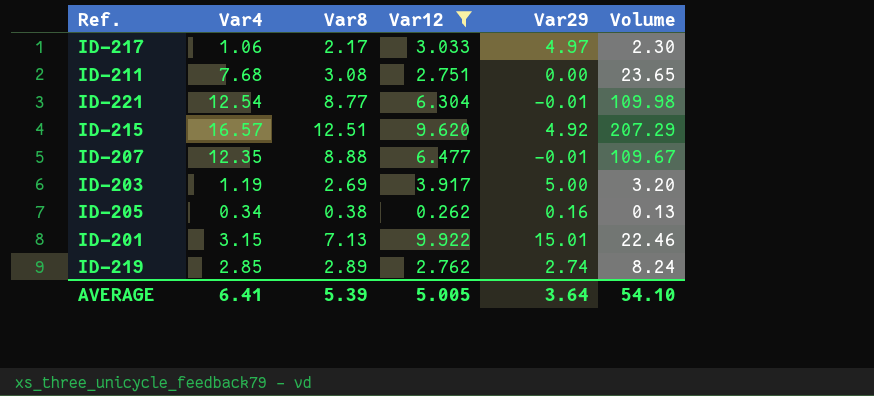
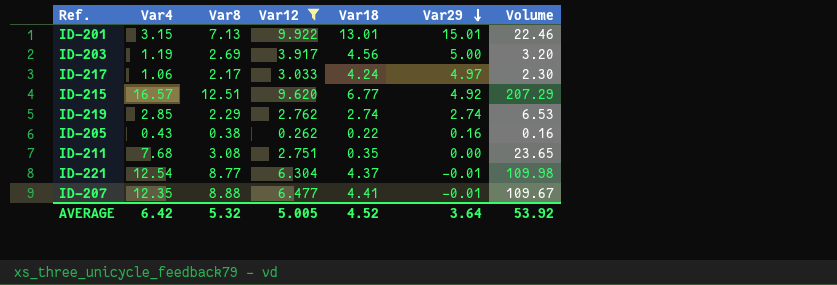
row order: none -> Var29 descending
column Var18 | position: none -> 5
ID-219 | Var8: 2.89 -> 2.29
ID-219 | Volume: 8.24 -> 6.53
ID-205 | Var4: 0.34 -> 0.43
ID-205 | Volume: 0.13 -> 0.16
AVERAGE | Var4: 6.41 -> 6.42
AVERAGE | Var8: 5.39 -> 5.32
AVERAGE | Volume: 54.10 -> 53.92

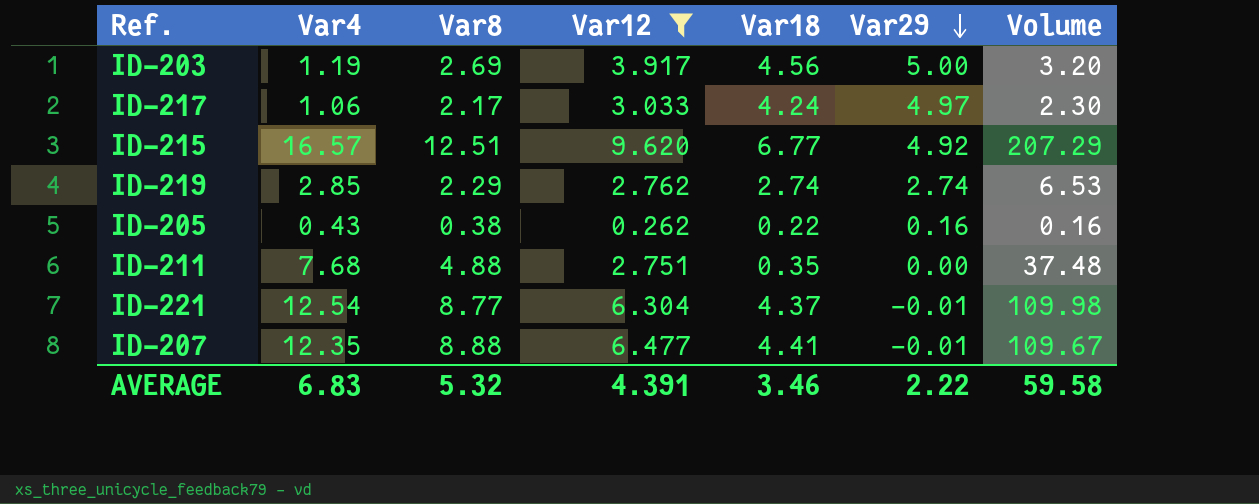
row ID-201: 3.15 | 7.13 | 9.922 | 13.01 | 15.01 | 22.46 -> none
ID-211 | Var8: 3.08 -> 4.88
ID-211 | Volume: 23.65 -> 37.48
AVERAGE | Var4: 6.42 -> 6.83
AVERAGE | Var12: 5.005 -> 4.391
AVERAGE | Var18: 4.52 -> 3.46
AVERAGE | Var29: 3.64 -> 2.22
AVERAGE | Volume: 53.92 -> 59.58

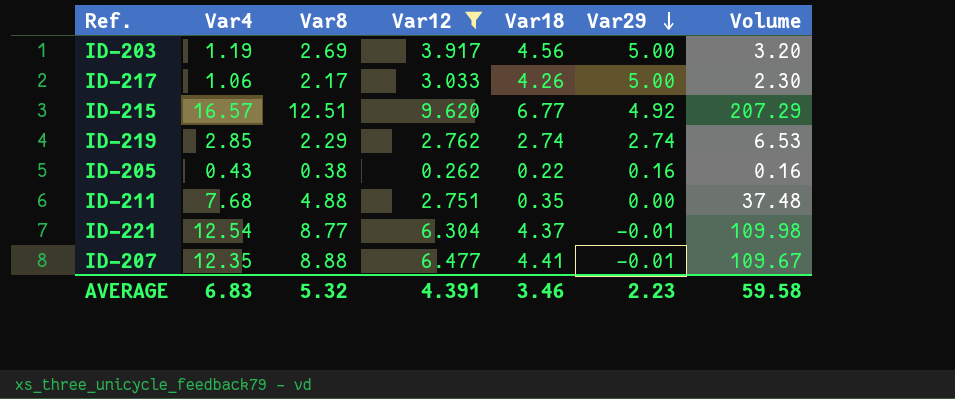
ID-217 | Var18: 4.24 -> 4.26
ID-217 | Var29: 4.97 -> 5.00
AVERAGE | Var29: 2.22 -> 2.23

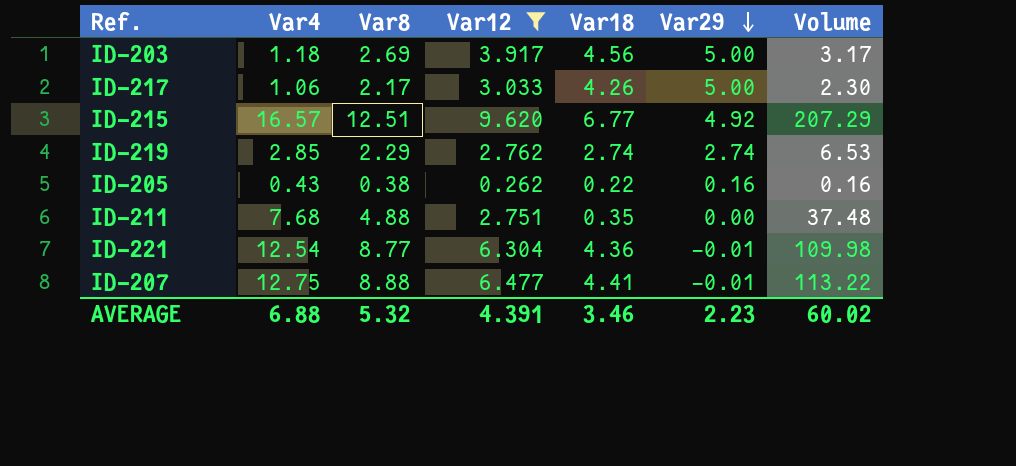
ID-203 | Var4: 1.19 -> 1.18
ID-203 | Volume: 3.20 -> 3.17
ID-221 | Var18: 4.37 -> 4.36
ID-207 | Var4: 12.35 -> 12.75
ID-207 | Volume: 109.67 -> 113.22
AVERAGE | Var4: 6.83 -> 6.88
AVERAGE | Volume: 59.58 -> 60.02

